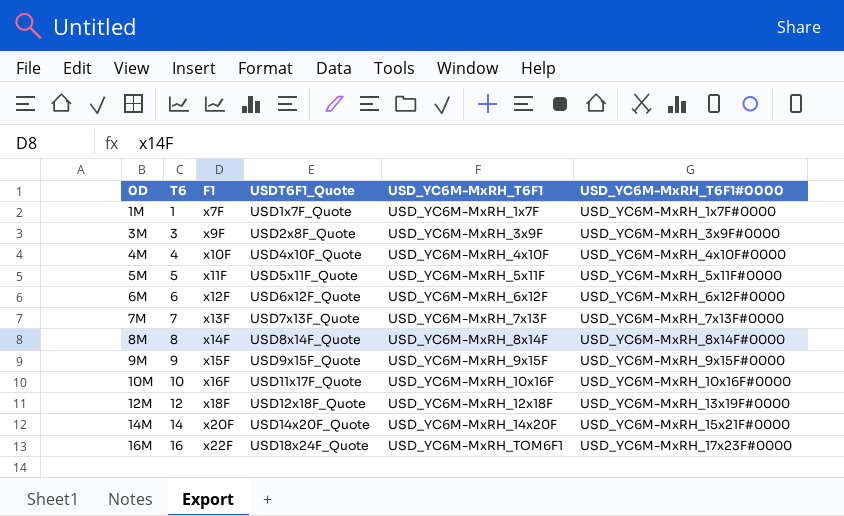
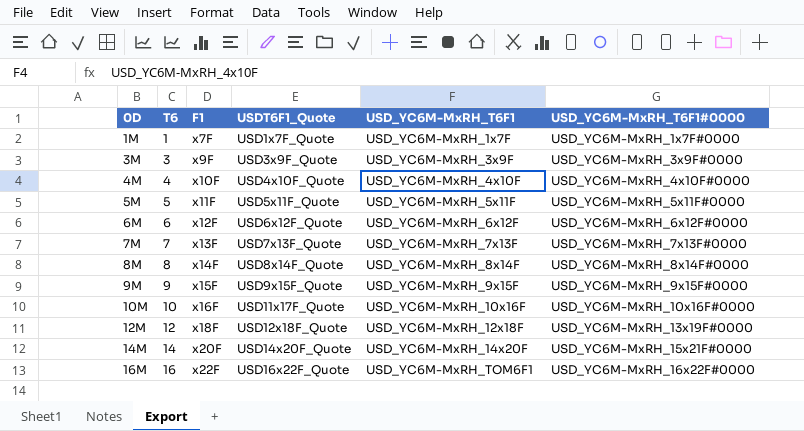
3M | USDT6F1_Quote: USD2x8F_Quote -> USD3x9F_Quote
16M | USDT6F1_Quote: USD18x24F_Quote -> USD16x22F_Quote
16M | USD_YC6M-MxRH_T6F1#0000: USD_YC6M-MxRH_17x23F#0000 -> USD_YC6M-MxRH_16x22F#0000

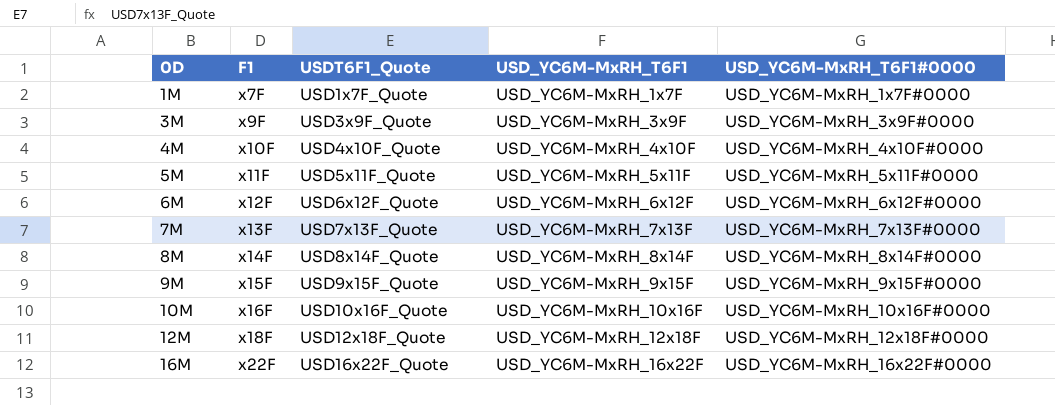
column T6 | position: 2 -> none
row 14M: 14 | x20F | USD14x20F_Quote | USD_YC6M-MxRH_14x20F | USD_YC6M-MxRH_15x21F#0000 -> none
10M | USDT6F1_Quote: USD11x17F_Quote -> USD10x16F_Quote
12M | USD_YC6M-MxRH_T6F1#0000: USD_YC6M-MxRH_13x19F#0000 -> USD_YC6M-MxRH_12x18F#0000
16M | USD_YC6M-MxRH_T6F1: USD_YC6M-MxRH_TOM6F1 -> USD_YC6M-MxRH_16x22F

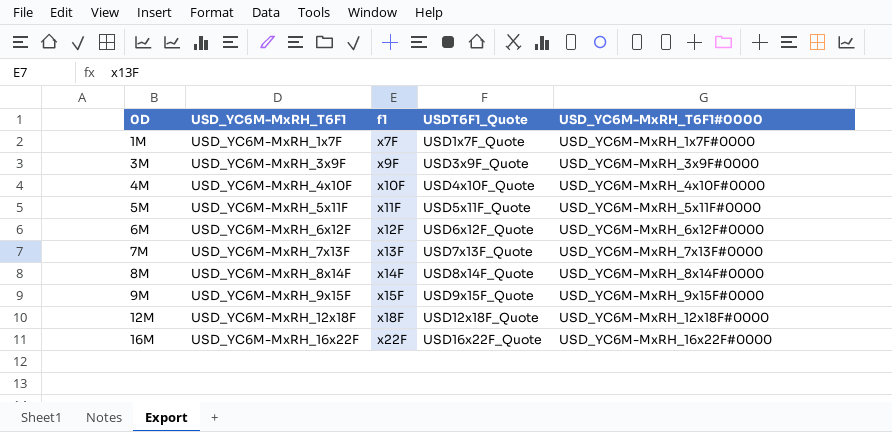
column USD_YC6M-MxRH_T6F1 | position: 4 -> 2
column name: F1 -> f1
row 10M: x16F | USD10x16F_Quote | USD_YC6M-MxRH_10x16F | USD_YC6M-MxRH_10x16F#0000 -> none

